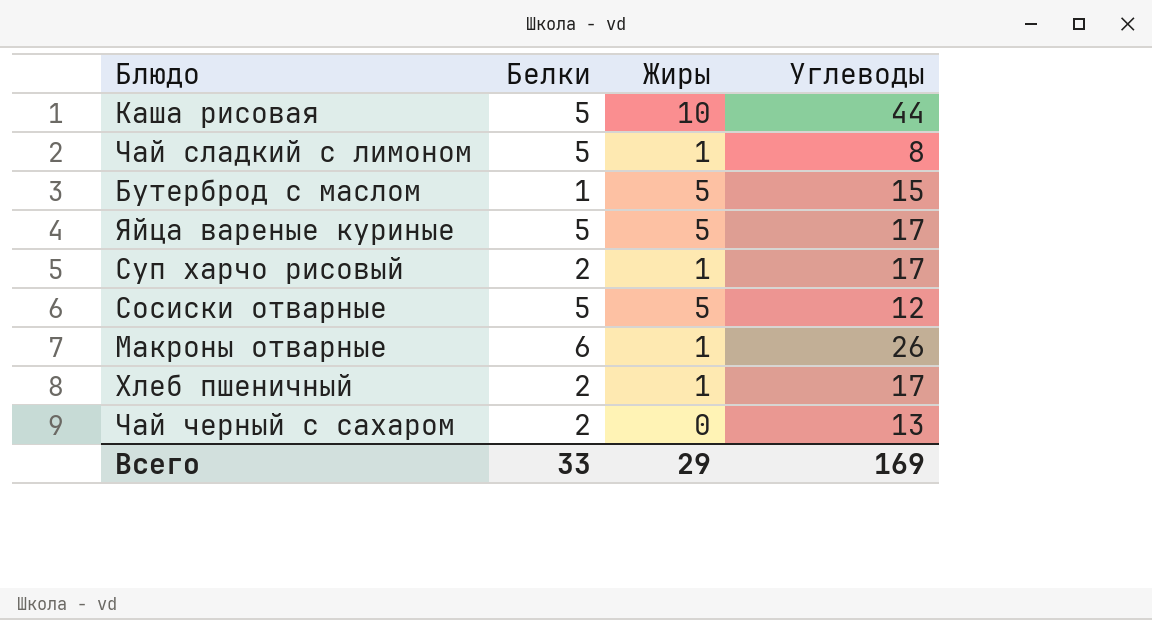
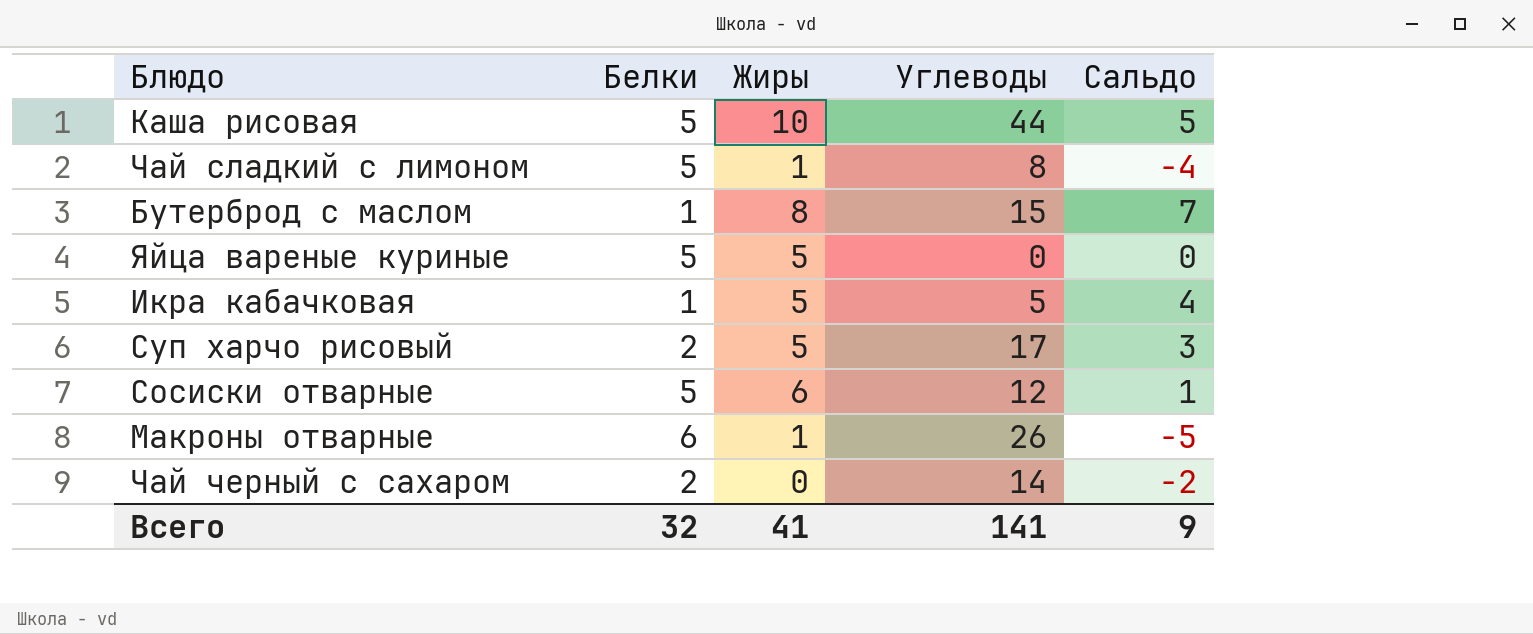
column Сальдо | formula: none -> [Жиры] - [Белки]
row Хлеб пшеничный: 2 | 1 | 17 -> none
Бутерброд с маслом | Жиры: 5 -> 8
Яйца вареные куриные | Углеводы: 17 -> 0
row Икра кабачковая: none -> 1 | 5 | 5 | 4
Суп харчо рисовый | Жиры: 1 -> 5
Сосиски отварные | Жиры: 5 -> 6
Чай черный с сахаром | Углеводы: 13 -> 14
Всего | Белки: 33 -> 32
Всего | Жиры: 29 -> 41
Всего | Углеводы: 169 -> 141

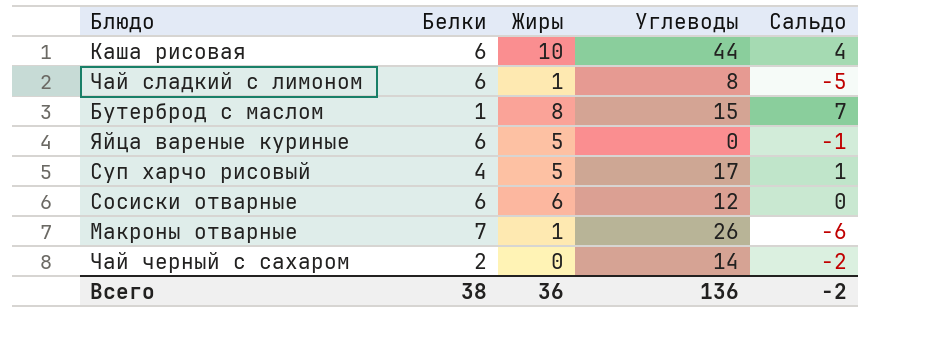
row Икра кабачковая: 1 | 5 | 5 | 4 -> none
Каша рисовая | Белки: 5 -> 6
Каша рисовая | Сальдо: 5 -> 4
Чай сладкий с лимоном | Белки: 5 -> 6
Чай сладкий с лимоном | Сальдо: -4 -> -5
Яйца вареные куриные | Белки: 5 -> 6
Яйца вареные куриные | Сальдо: 0 -> -1
Суп харчо рисовый | Белки: 2 -> 4
Суп харчо рисовый | Сальдо: 3 -> 1
Сосиски отварные | Белки: 5 -> 6
Сосиски отварные | Сальдо: 1 -> 0
Макроны отварные | Белки: 6 -> 7
Макроны отварные | Сальдо: -5 -> -6
Всего | Белки: 32 -> 38
Всего | Жиры: 41 -> 36
Всего | Углеводы: 141 -> 136
Всего | Сальдо: 9 -> -2

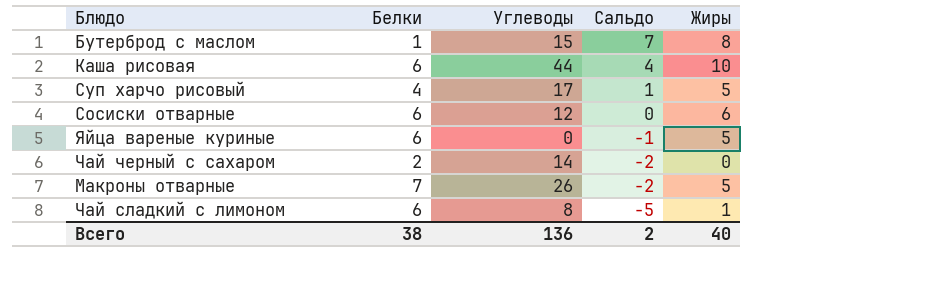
row order: none -> Сальдо descending
column Жиры | position: 3 -> 5
Макроны отварные | Сальдо: -6 -> -2
Макроны отварные | Жиры: 1 -> 5
Всего | Сальдо: -2 -> 2
Всего | Жиры: 36 -> 40

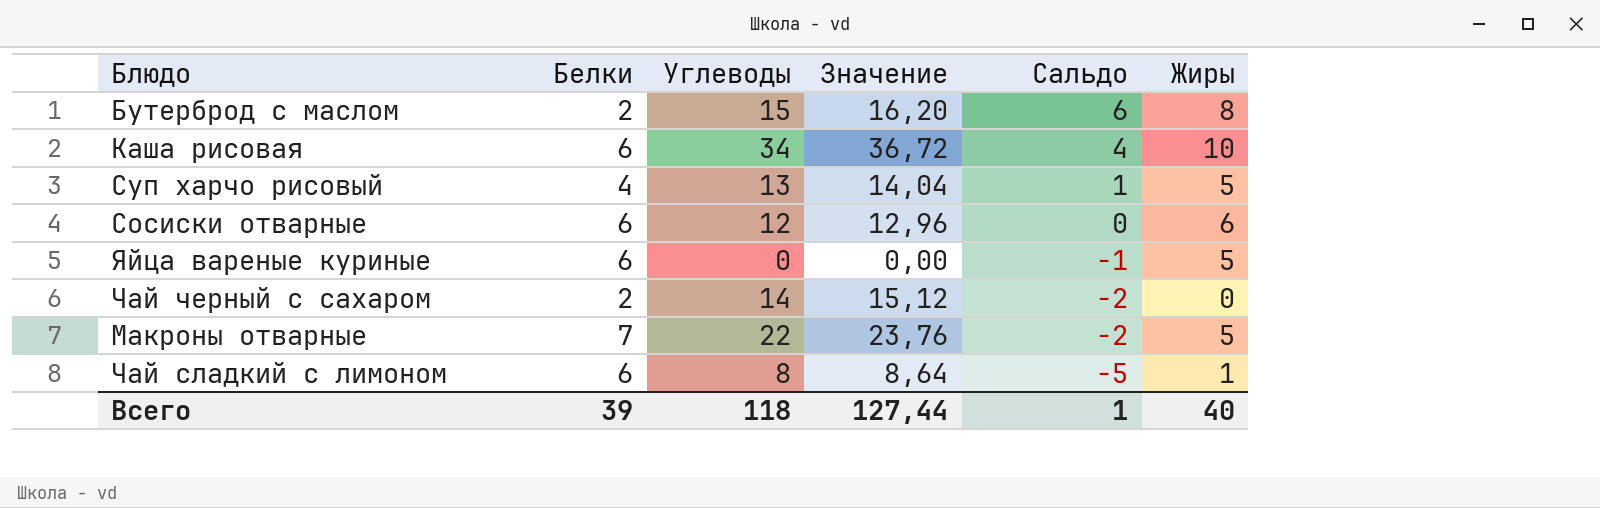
column Значение | formula: none -> [Углеводы] * 1,08
Бутерброд с маслом | Белки: 1 -> 2
Бутерброд с маслом | Сальдо: 7 -> 6
Каша рисовая | Углеводы: 44 -> 34
Суп харчо рисовый | Углеводы: 17 -> 13
Макроны отварные | Углеводы: 26 -> 22
Всего | Белки: 38 -> 39
Всего | Углеводы: 136 -> 118
Всего | Сальдо: 2 -> 1

